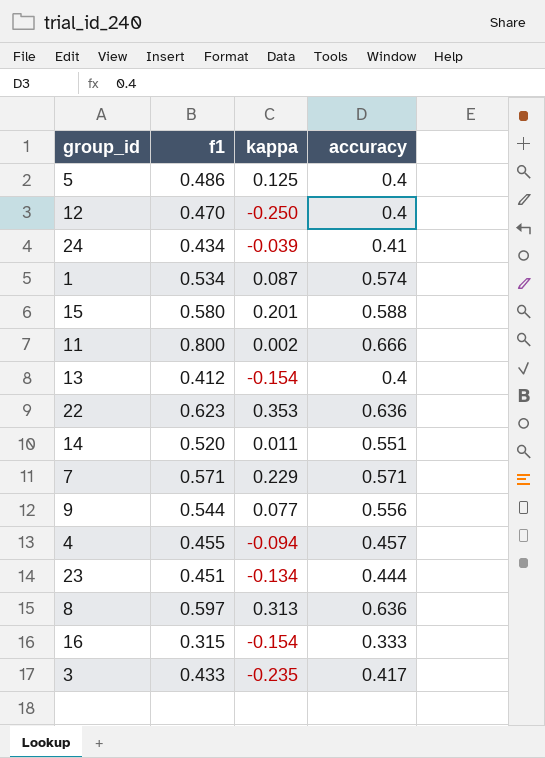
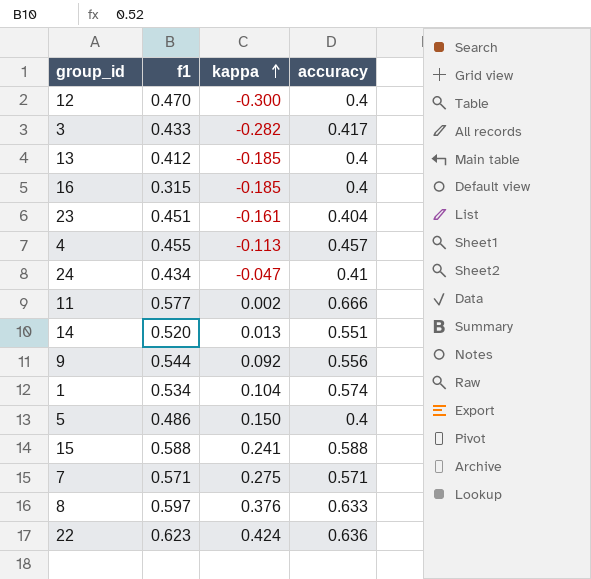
row order: none -> kappa ascending
12 | kappa: -0.250 -> -0.300
3 | kappa: -0.235 -> -0.282
13 | kappa: -0.154 -> -0.185
16 | kappa: -0.154 -> -0.185
16 | accuracy: 0.333 -> 0.4
23 | kappa: -0.134 -> -0.161
23 | accuracy: 0.444 -> 0.404
4 | kappa: -0.094 -> -0.113
24 | kappa: -0.039 -> -0.047
11 | f1: 0.800 -> 0.577
14 | kappa: 0.011 -> 0.013
9 | kappa: 0.077 -> 0.092
1 | kappa: 0.087 -> 0.104
5 | kappa: 0.125 -> 0.150
15 | f1: 0.580 -> 0.588
15 | kappa: 0.201 -> 0.241
7 | kappa: 0.229 -> 0.275
8 | kappa: 0.313 -> 0.376
8 | accuracy: 0.636 -> 0.633
22 | kappa: 0.353 -> 0.424

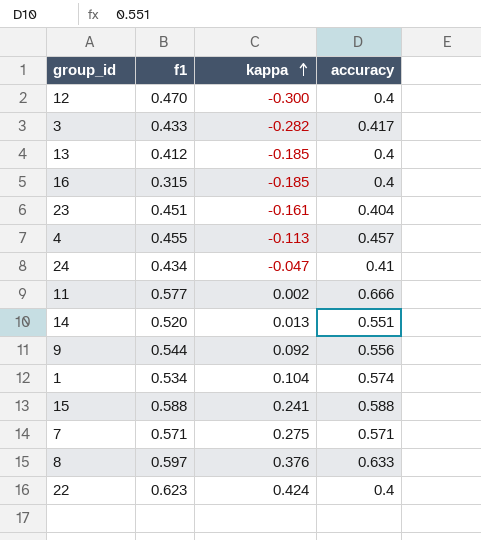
row 5: 0.486 | 0.150 | 0.4 -> none
22 | accuracy: 0.636 -> 0.4

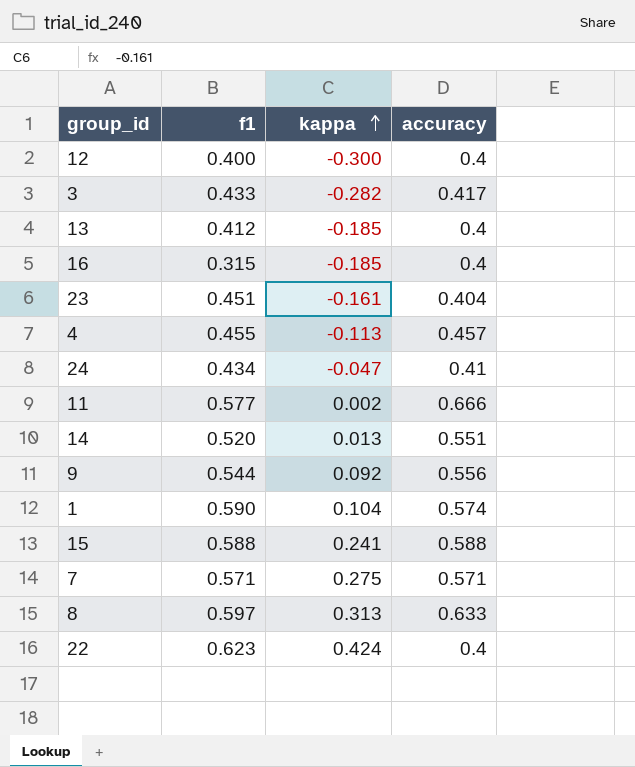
12 | f1: 0.470 -> 0.400
1 | f1: 0.534 -> 0.590
8 | kappa: 0.376 -> 0.313

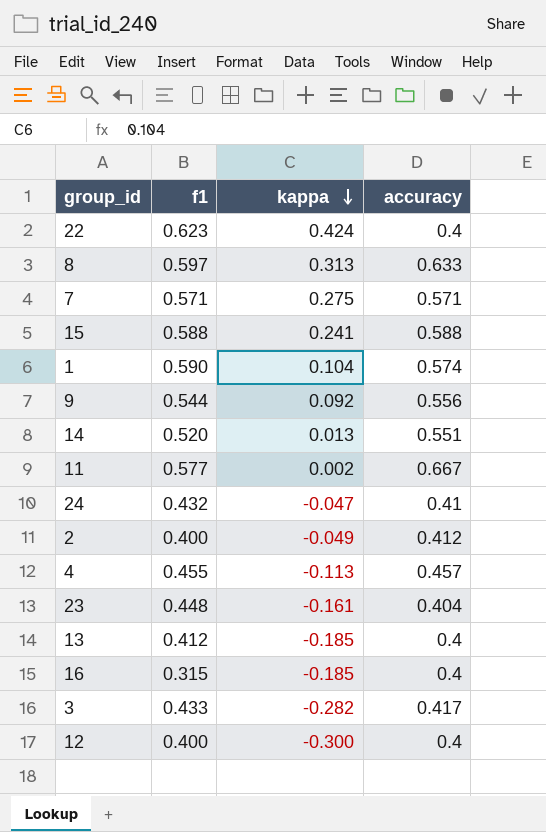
row order: kappa ascending -> kappa descending
11 | accuracy: 0.666 -> 0.667
24 | f1: 0.434 -> 0.432
row 2: none -> 0.400 | -0.049 | 0.412
23 | f1: 0.451 -> 0.448

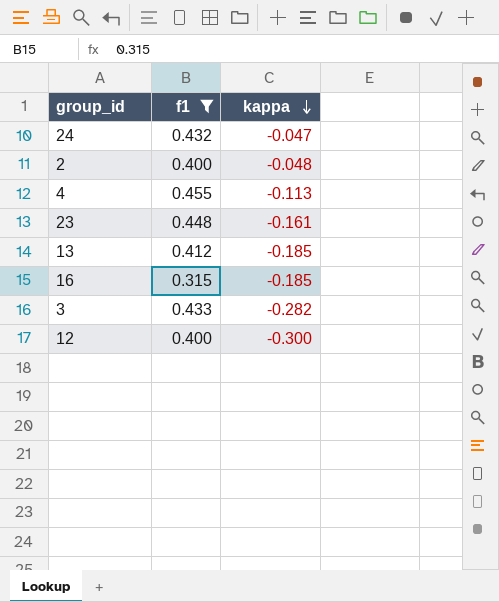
filter: none -> f1 <= 0.455
column accuracy | position: 4 -> none
2 | kappa: -0.049 -> -0.048

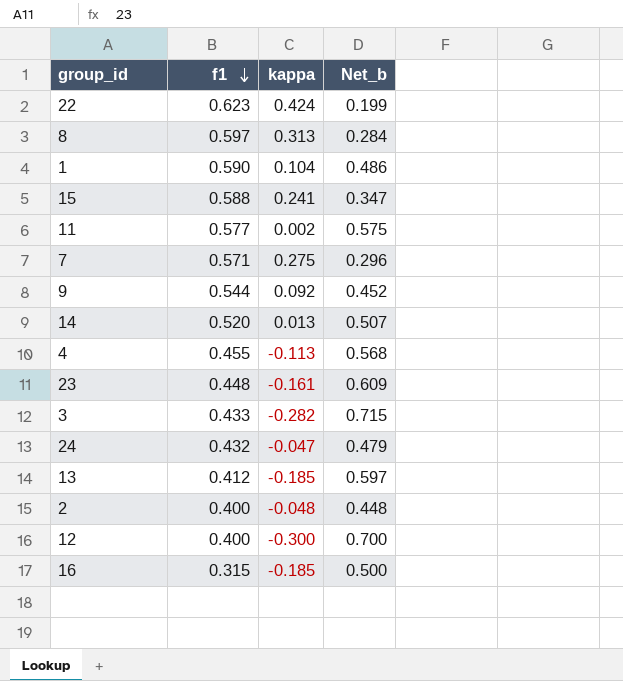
filter: f1 <= 0.455 -> none
row order: kappa descending -> f1 descending
column Net_b | formula: none -> [f1] - [kappa]

